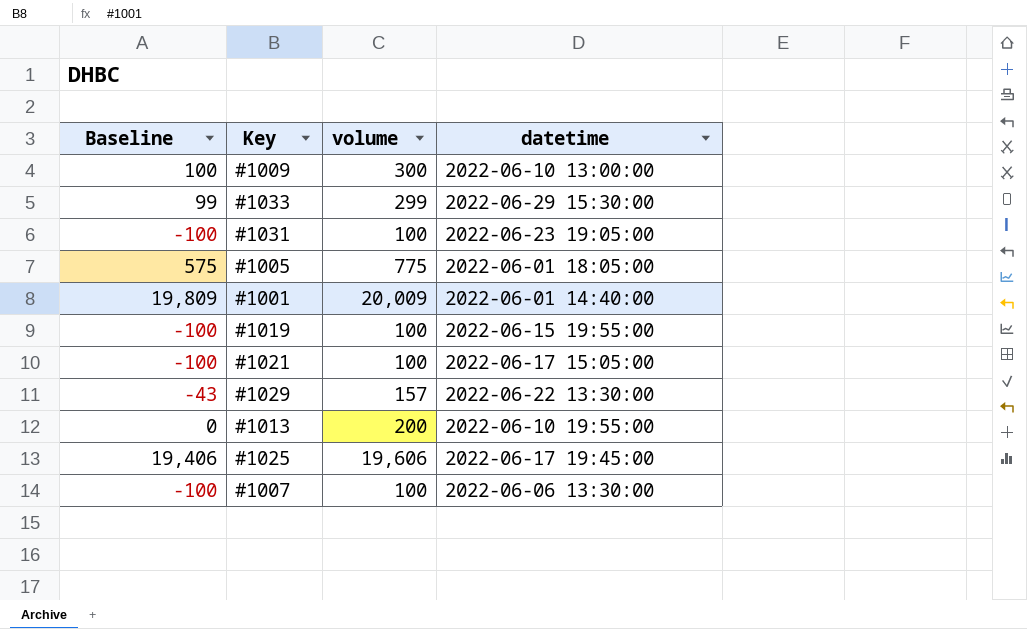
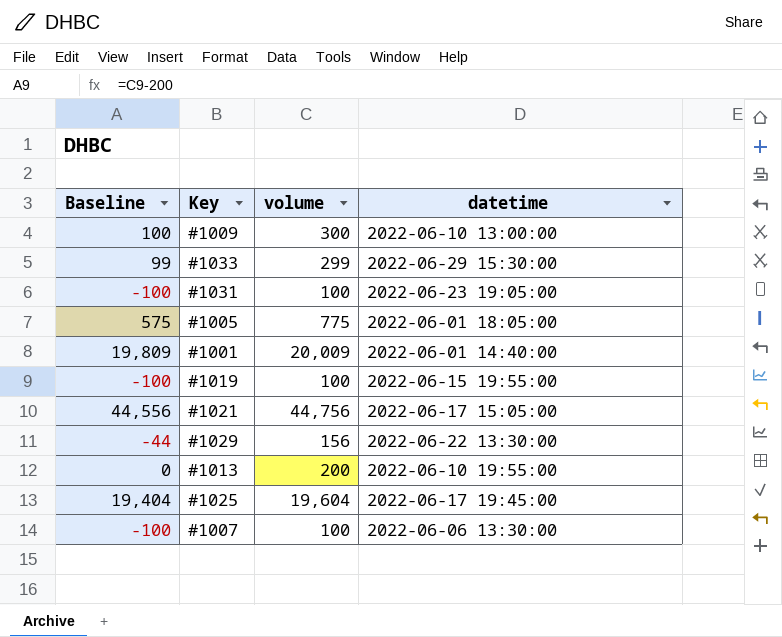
#1021 | Baseline: -100 -> 44,556
#1021 | volume: 100 -> 44,756
#1029 | Baseline: -43 -> -44
#1029 | volume: 157 -> 156
#1025 | Baseline: 19,406 -> 19,404
#1025 | volume: 19,606 -> 19,604

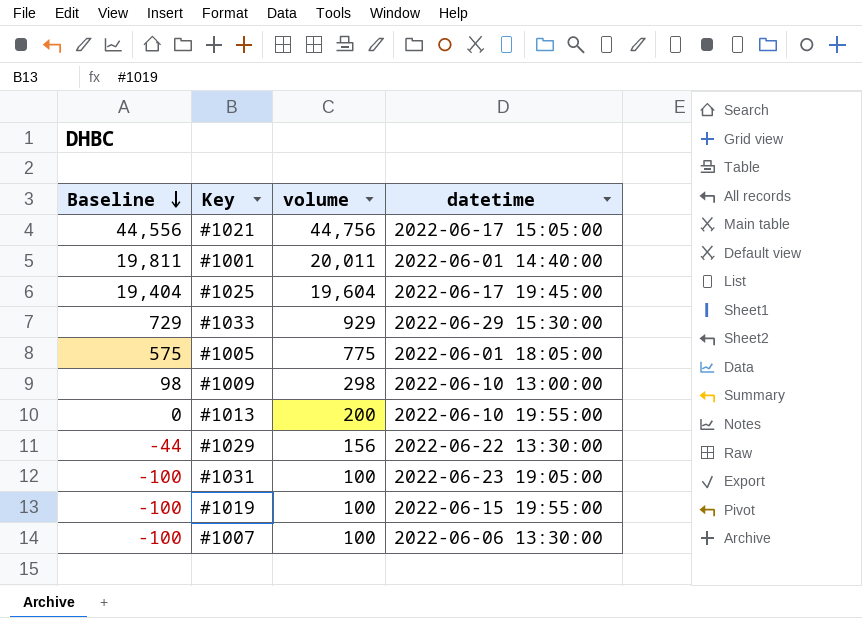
row order: none -> Baseline descending
#1001 | Baseline: 19,809 -> 19,811
#1001 | volume: 20,009 -> 20,011
#1033 | Baseline: 99 -> 729
#1033 | volume: 299 -> 929
#1009 | Baseline: 100 -> 98
#1009 | volume: 300 -> 298

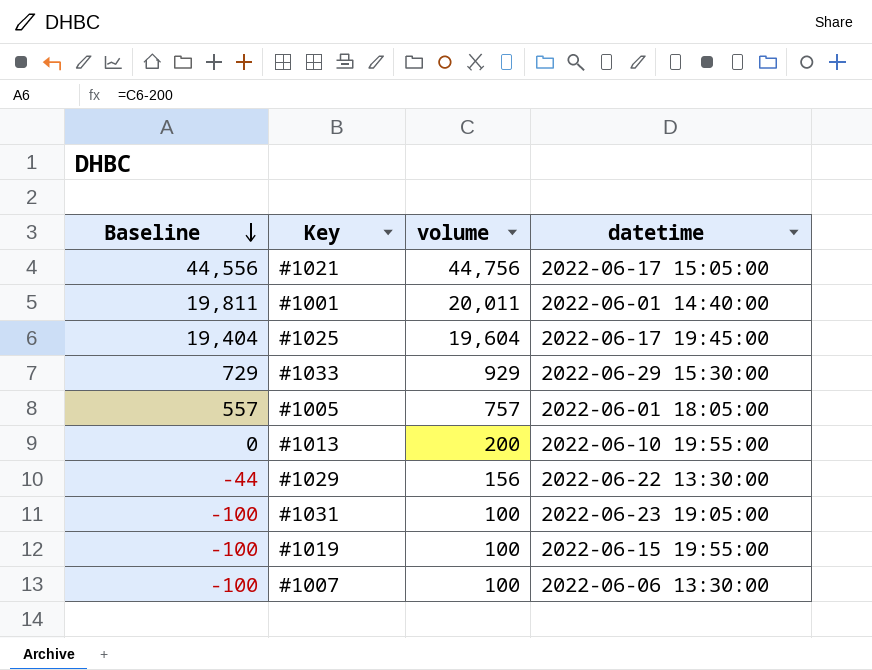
row #1009: 98 | 298 | 2022-06-10 13:00:00 -> none
#1005 | Baseline: 575 -> 557
#1005 | volume: 775 -> 757

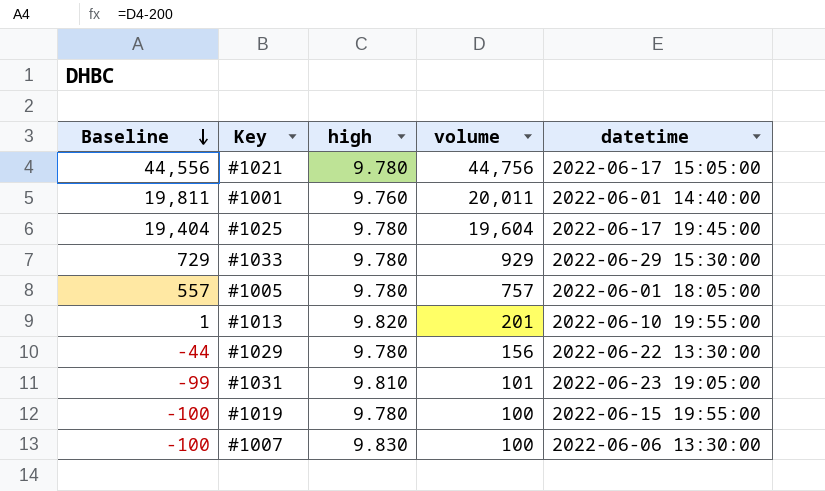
column high | position: none -> 3
#1013 | Baseline: 0 -> 1
#1013 | volume: 200 -> 201
#1031 | Baseline: -100 -> -99
#1031 | volume: 100 -> 101

